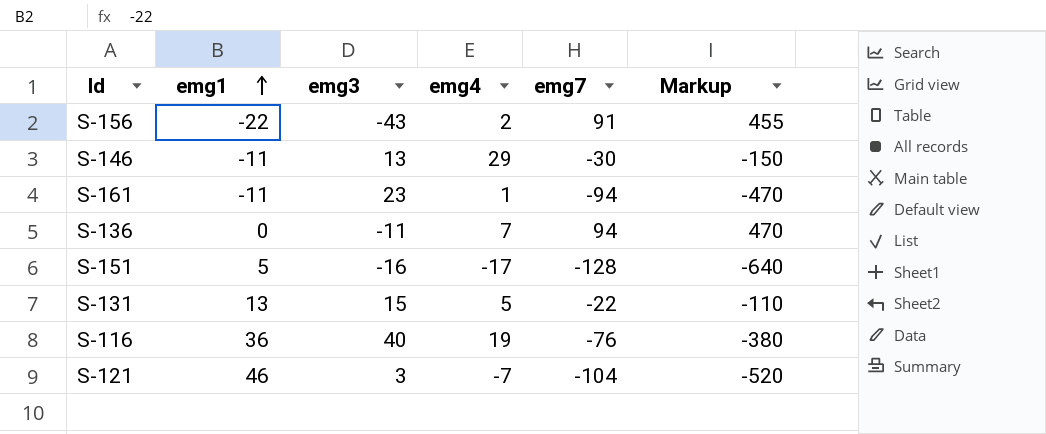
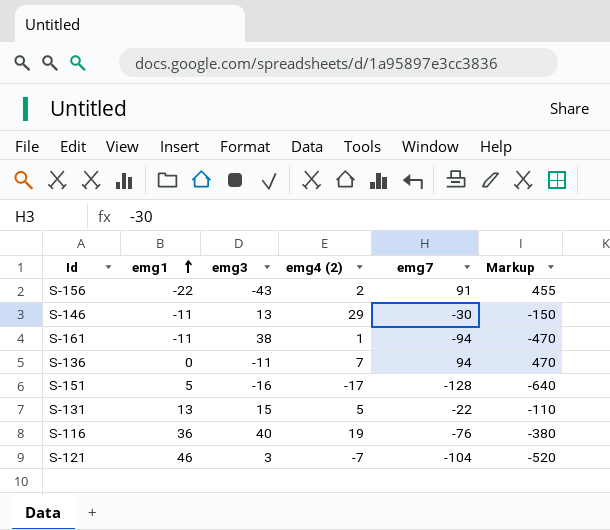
column name: emg4 -> emg4 (2)
S-161 | emg3: 23 -> 38

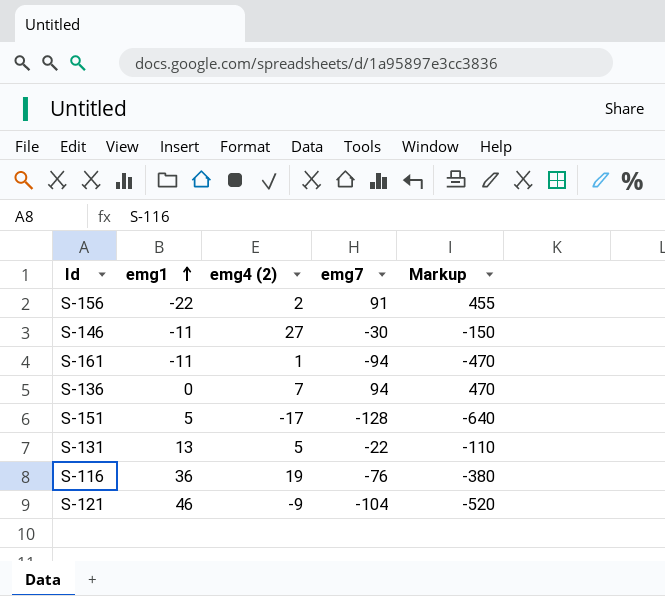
column emg3 | position: 3 -> none
S-146 | emg4 (2): 29 -> 27
S-121 | emg4 (2): -7 -> -9

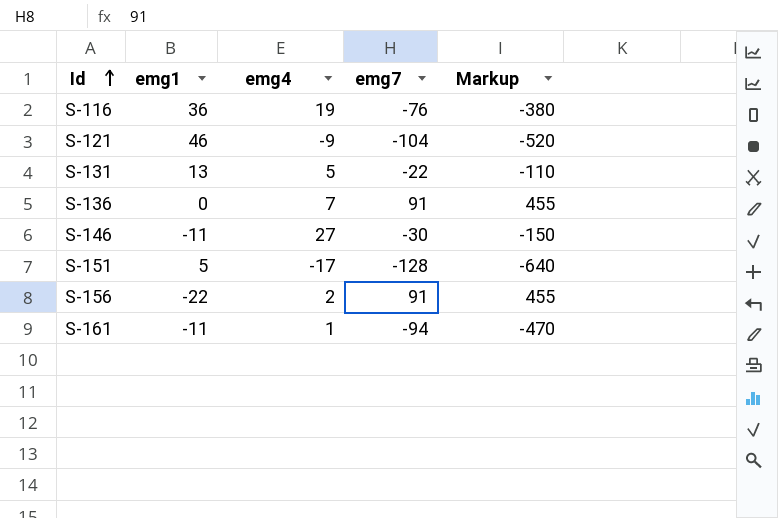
row order: emg1 ascending -> Id ascending
column name: emg4 (2) -> emg4
S-136 | emg7: 94 -> 91
S-136 | Markup: 470 -> 455

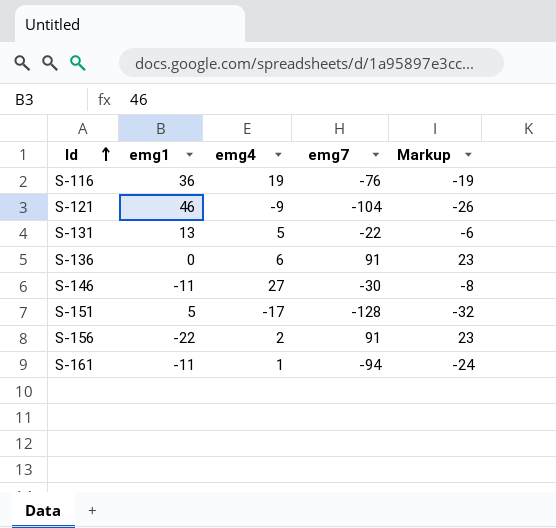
column Markup | formula: [emg7] * 5 -> [emg7] * 0.25
S-136 | emg4: 7 -> 6

